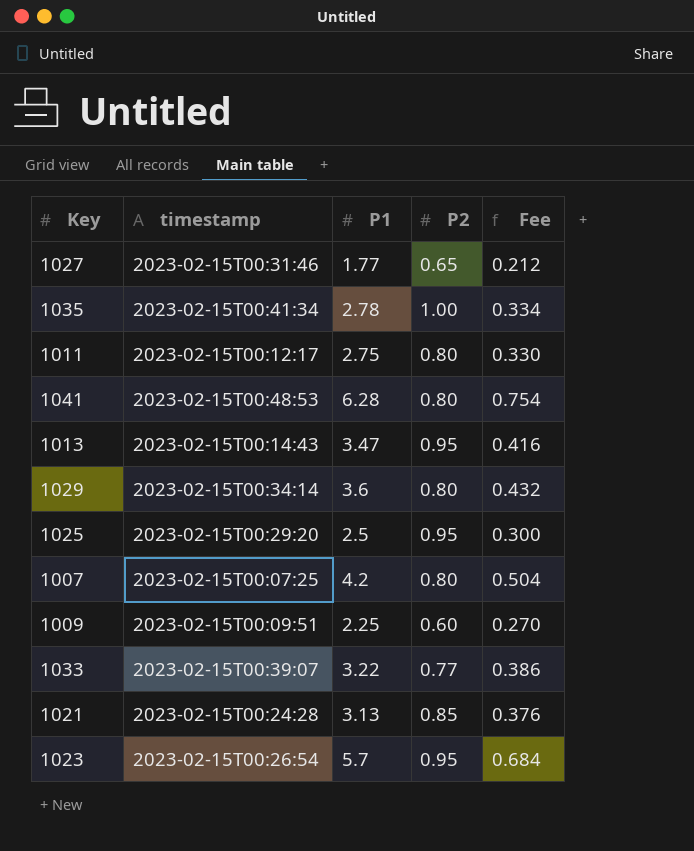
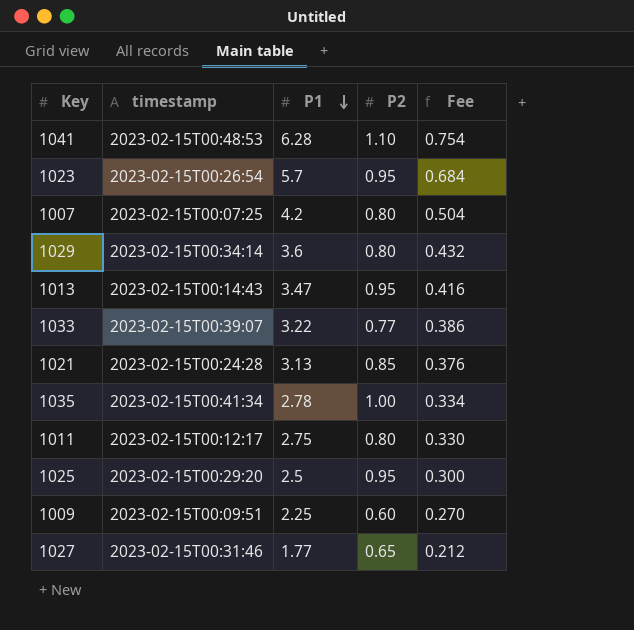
row order: none -> P1 descending
1041 | P2: 0.80 -> 1.10

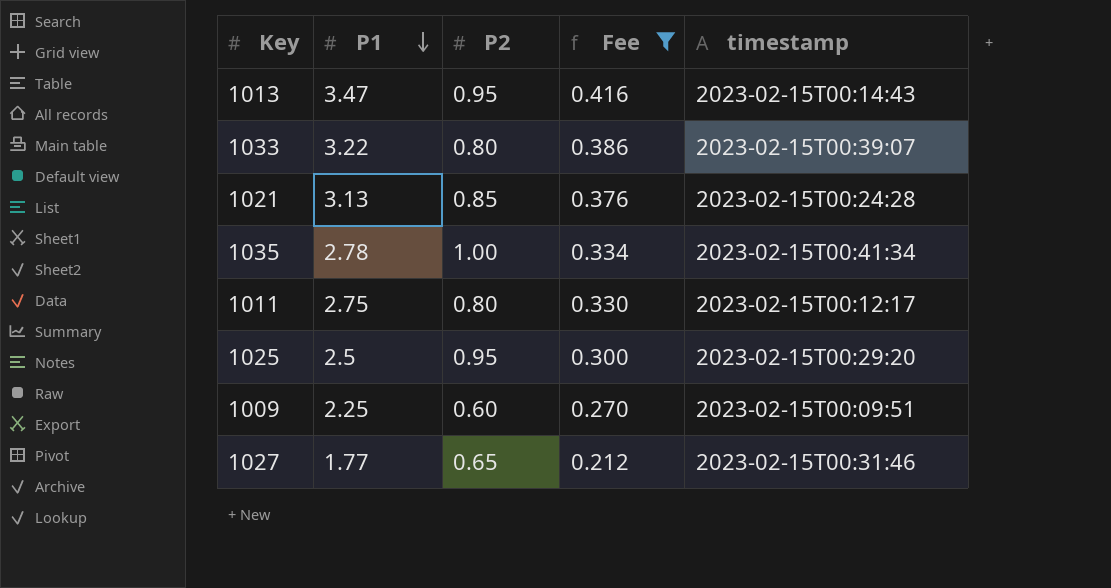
filter: none -> Fee <= 0.416
column timestamp | position: 2 -> 5
1033 | P2: 0.77 -> 0.80

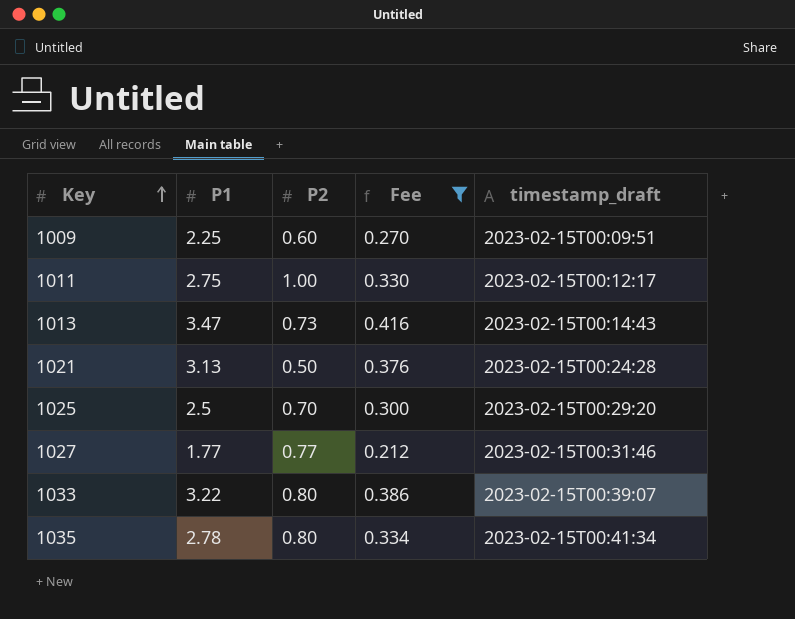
row order: P1 descending -> Key ascending
column name: timestamp -> timestamp_draft
1011 | P2: 0.80 -> 1.00
1013 | P2: 0.95 -> 0.73
1021 | P2: 0.85 -> 0.50
1025 | P2: 0.95 -> 0.70
1027 | P2: 0.65 -> 0.77
1035 | P2: 1.00 -> 0.80

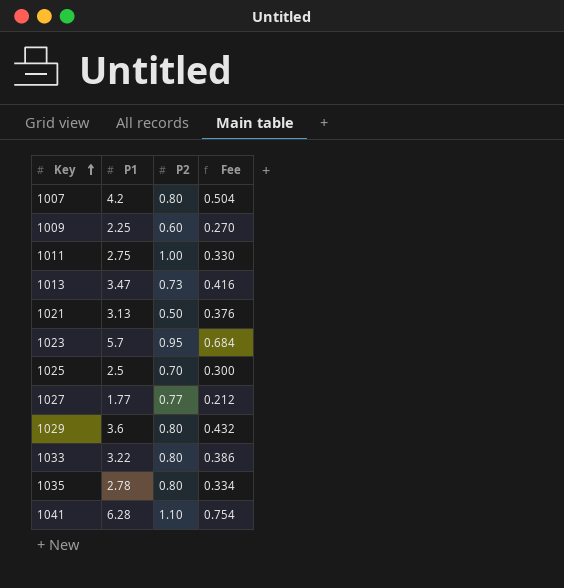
filter: Fee <= 0.416 -> none
column timestamp_draft | position: 5 -> none

